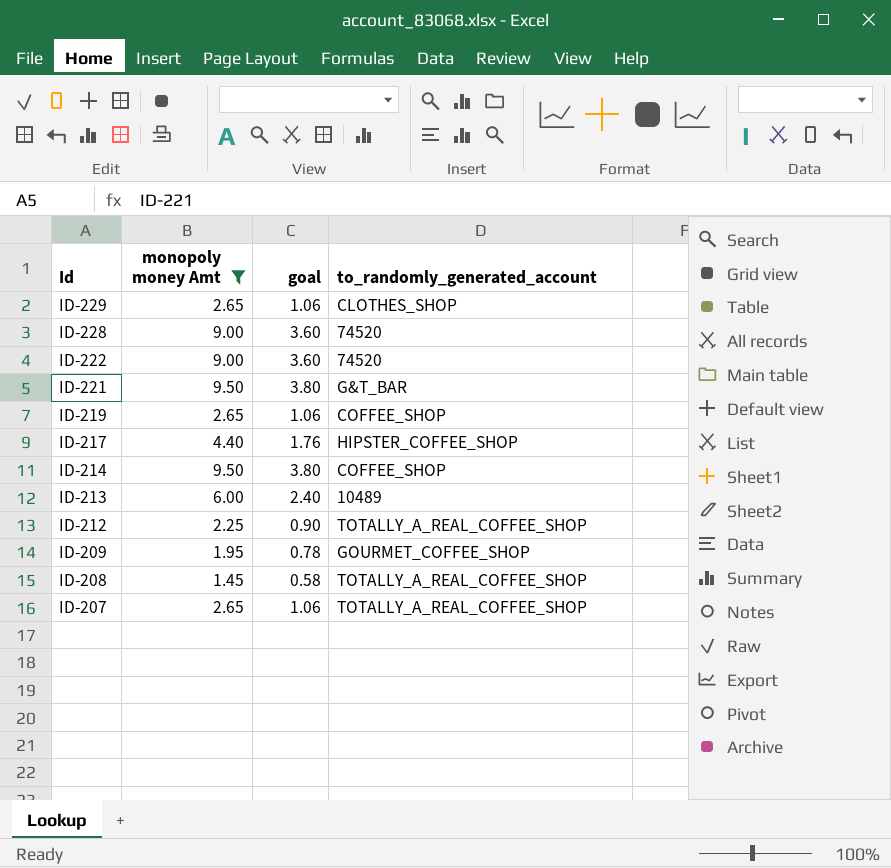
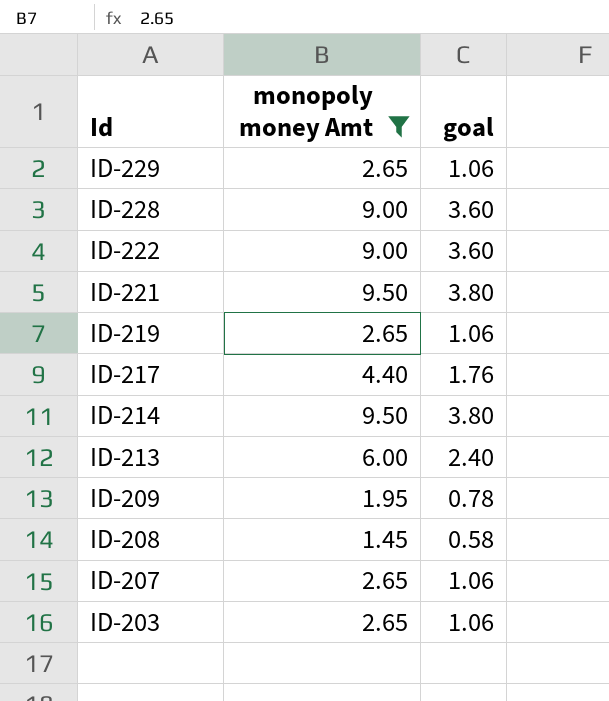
column to_randomly_generated_account | position: 4 -> none
row ID-212: 2.25 | 0.90 | TOTALLY_A_REAL_COFFEE_SHOP -> none
row ID-203: none -> 2.65 | 1.06

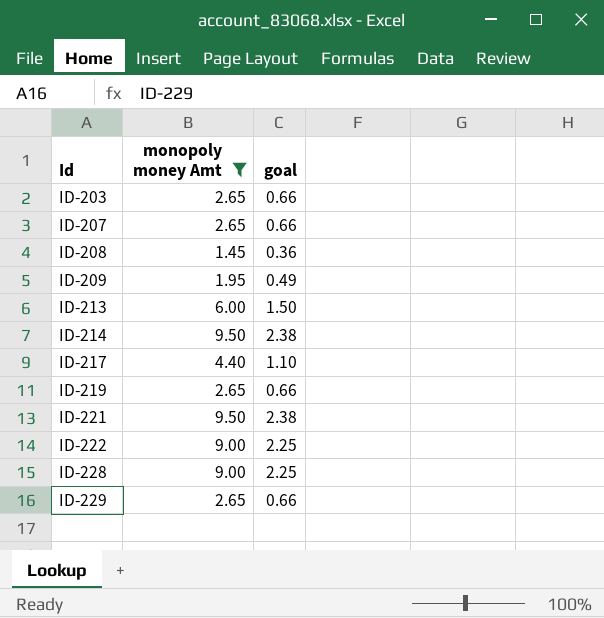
row order: Id descending -> Id ascending
column goal | formula: [monopoly money Amt] * 0.4 -> [monopoly money Amt] * 0.25

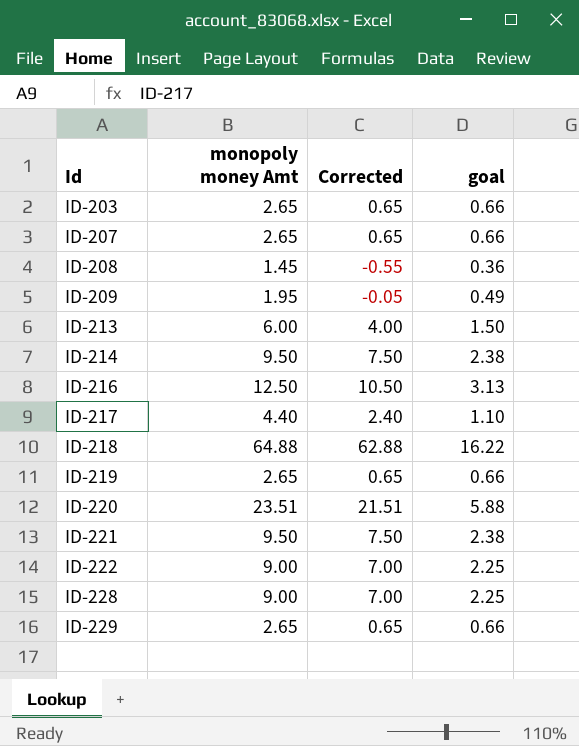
filter: monopoly money Amt <= 9.50 -> none
column Corrected | formula: none -> [monopoly money Amt] - 2

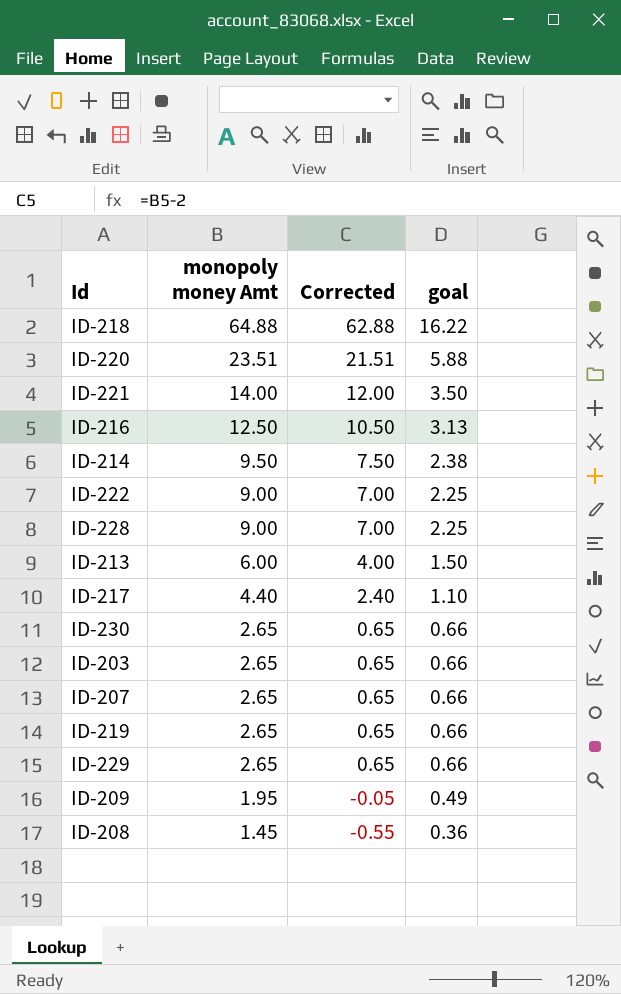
row order: Id ascending -> monopoly money Amt descending
ID-221 | monopoly money Amt: 9.50 -> 14.00
ID-221 | Corrected: 7.50 -> 12.00
ID-221 | goal: 2.38 -> 3.50
row ID-230: none -> 2.65 | 0.65 | 0.66

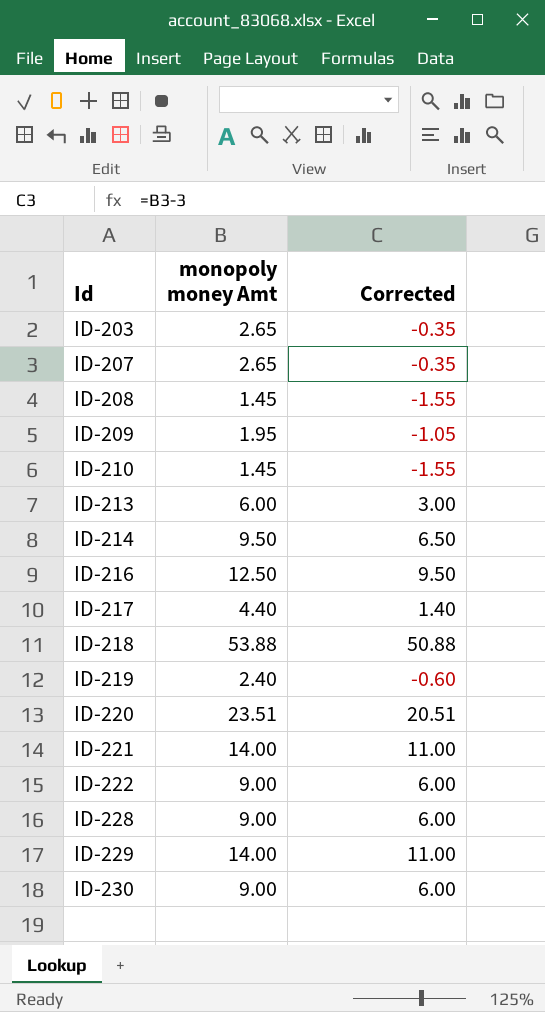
row order: monopoly money Amt descending -> Id ascending
column goal | formula: [monopoly money Amt] * 0.25 -> none
column Corrected | formula: [monopoly money Amt] - 2 -> [monopoly money Amt] - 3
row ID-210: none -> 1.45 | -1.55
ID-218 | monopoly money Amt: 64.88 -> 53.88
ID-219 | monopoly money Amt: 2.65 -> 2.40
ID-229 | monopoly money Amt: 2.65 -> 14.00
ID-230 | monopoly money Amt: 2.65 -> 9.00

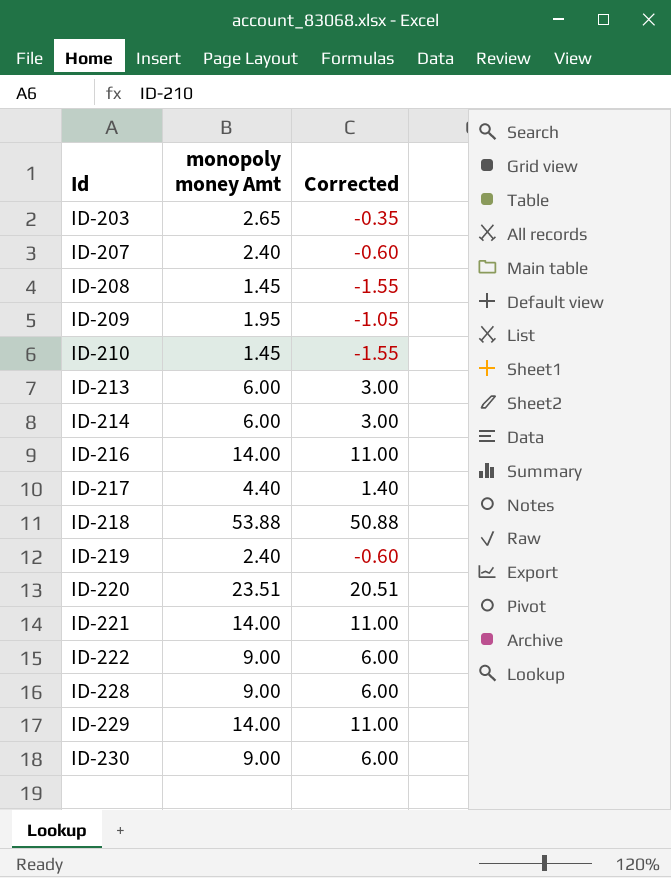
ID-207 | monopoly money Amt: 2.65 -> 2.40
ID-207 | Corrected: -0.35 -> -0.60
ID-214 | monopoly money Amt: 9.50 -> 6.00
ID-214 | Corrected: 6.50 -> 3.00
ID-216 | monopoly money Amt: 12.50 -> 14.00
ID-216 | Corrected: 9.50 -> 11.00

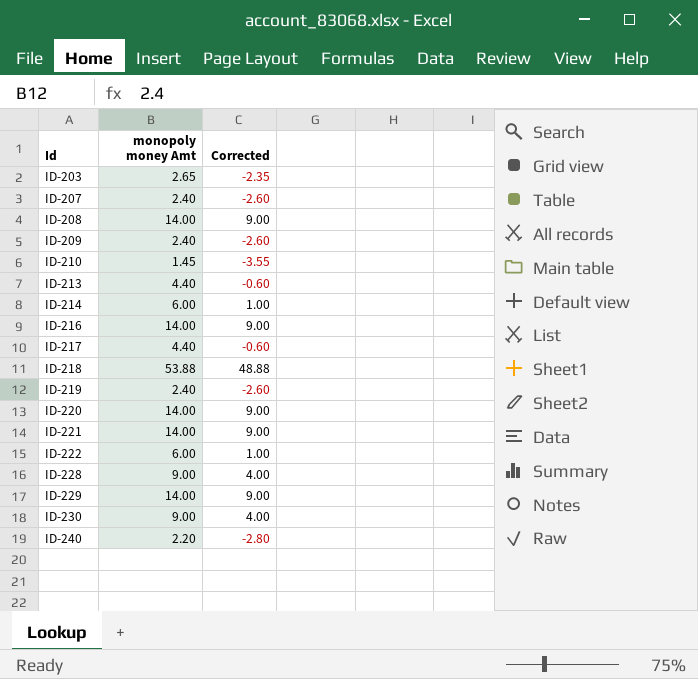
column Corrected | formula: [monopoly money Amt] - 3 -> [monopoly money Amt] - 5
ID-208 | monopoly money Amt: 1.45 -> 14.00
ID-209 | monopoly money Amt: 1.95 -> 2.40
ID-213 | monopoly money Amt: 6.00 -> 4.40
ID-220 | monopoly money Amt: 23.51 -> 14.00
ID-222 | monopoly money Amt: 9.00 -> 6.00
row ID-240: none -> 2.20 | -2.80

